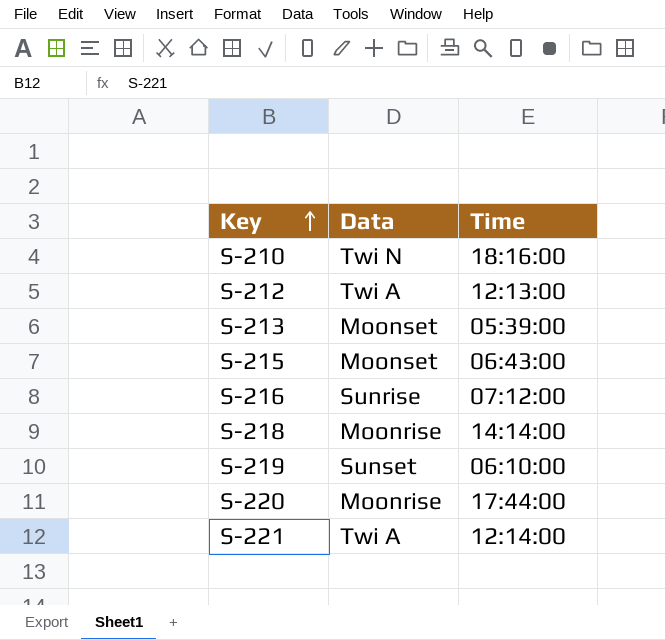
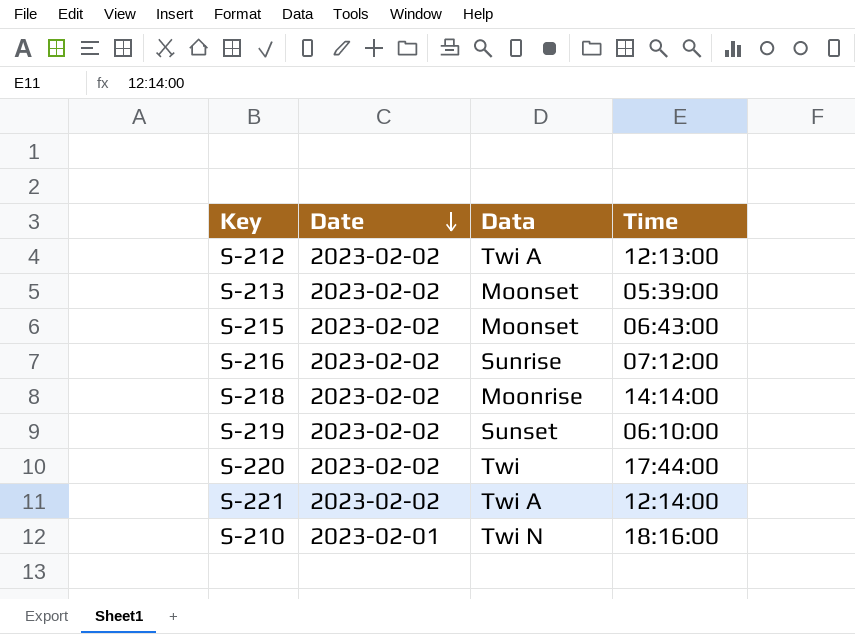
row order: Key ascending -> Date descending
column Date | position: none -> 2
S-220 | Data: Moonrise -> Twi

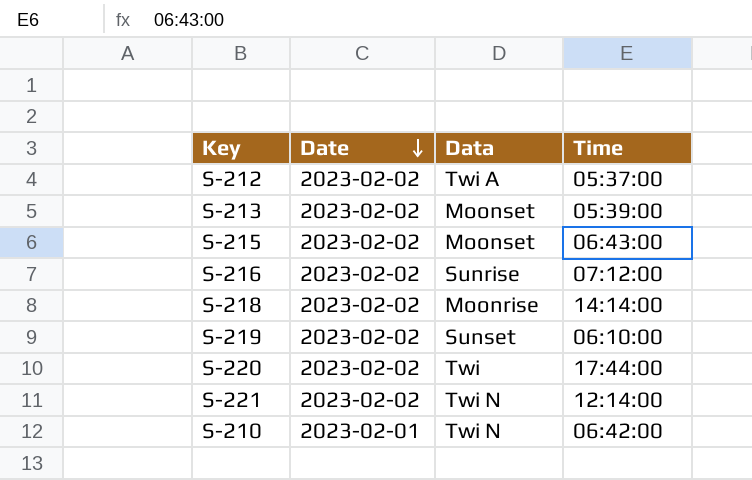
S-212 | Time: 12:13:00 -> 05:37:00
S-221 | Data: Twi A -> Twi N
S-210 | Time: 18:16:00 -> 06:42:00

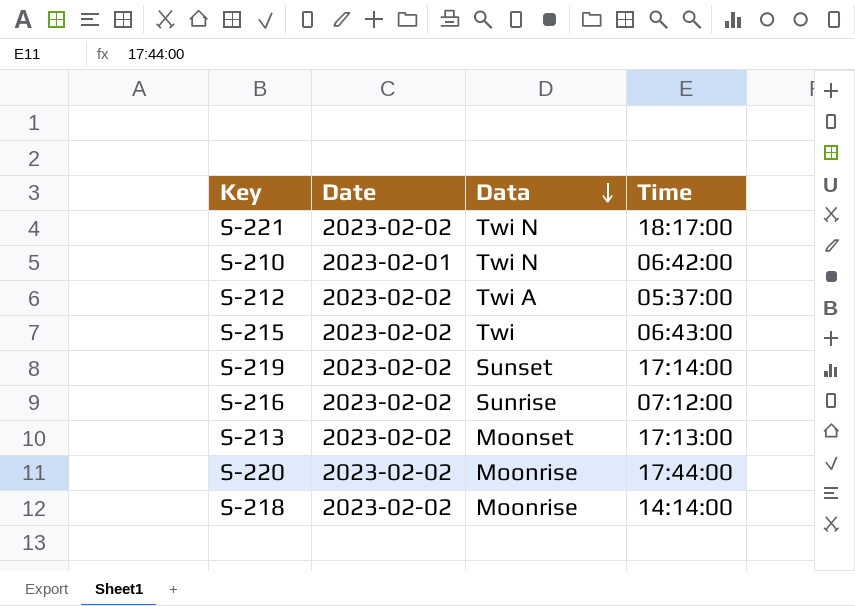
row order: Date descending -> Data descending
S-221 | Time: 12:14:00 -> 18:17:00
S-215 | Data: Moonset -> Twi
S-219 | Time: 06:10:00 -> 17:14:00
S-213 | Time: 05:39:00 -> 17:13:00
S-220 | Data: Twi -> Moonrise

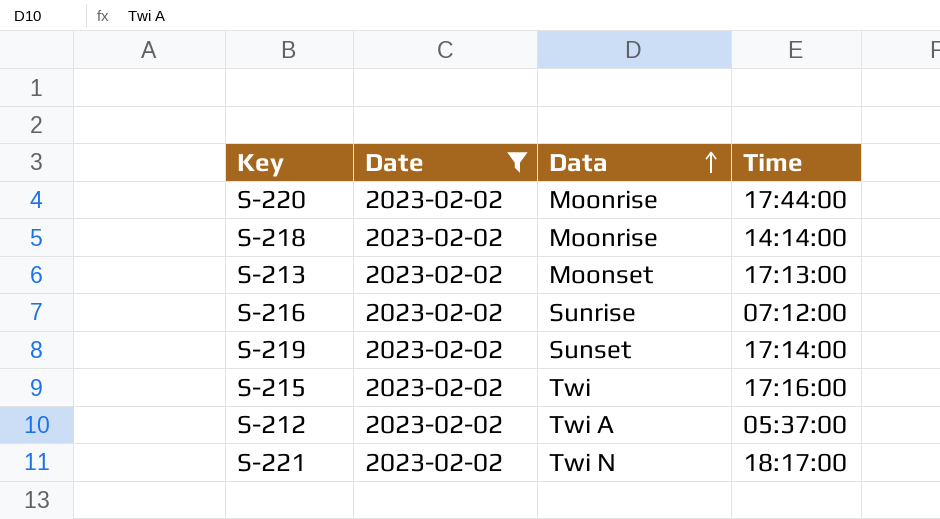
filter: none -> Date = 2023-02-02
row order: Data descending -> Data ascending
S-215 | Time: 06:43:00 -> 17:16:00

